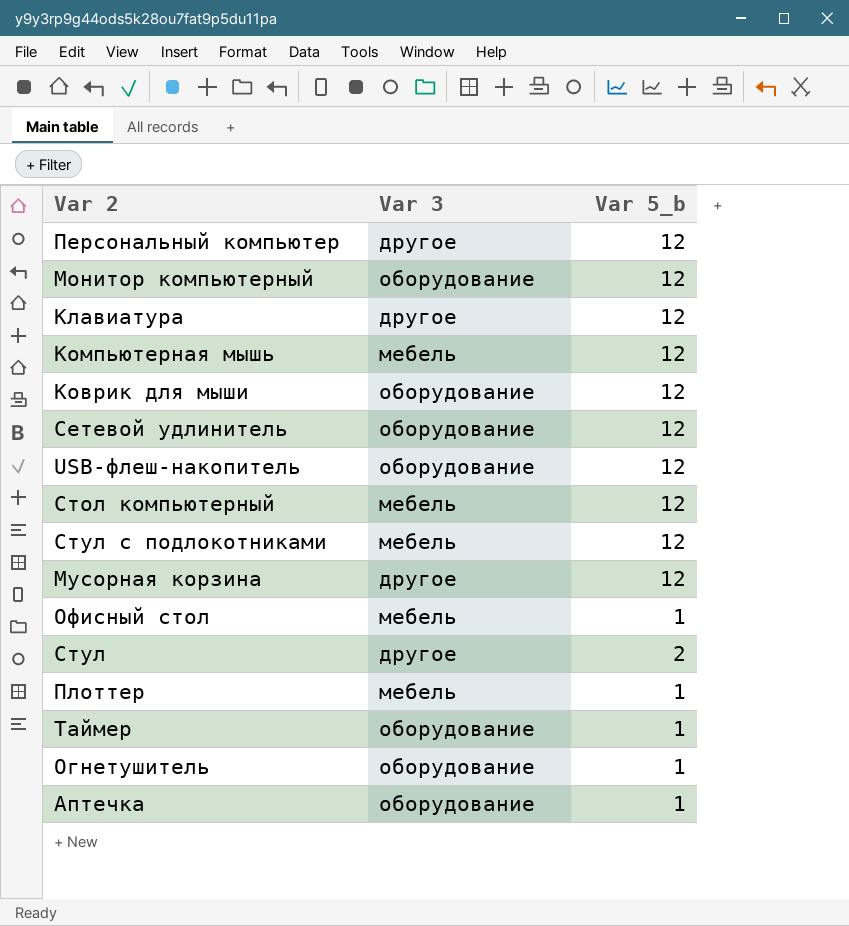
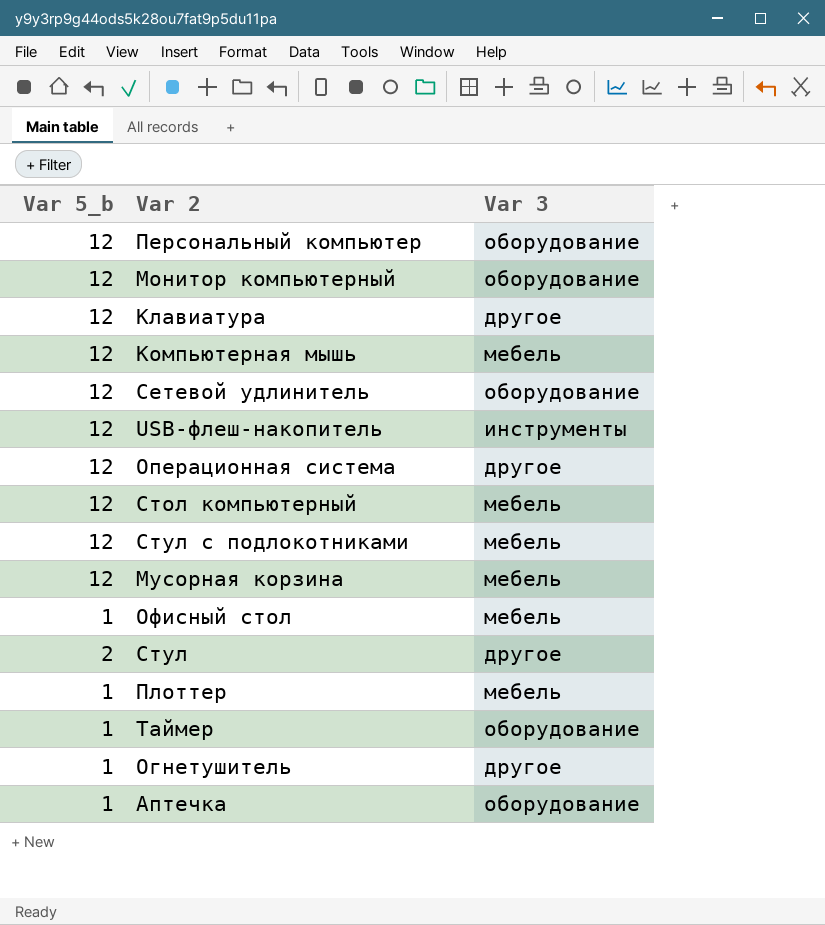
column Var 5_b | position: 3 -> 1
row Коврик для мыши: оборудование | 12 -> none
Персональный компьютер | Var 3: другое -> оборудование
USB-флеш-накопитель | Var 3: оборудование -> инструменты
row Операционная система: none -> 12 | другое
Мусорная корзина | Var 3: другое -> мебель
Огнетушитель | Var 3: оборудование -> другое

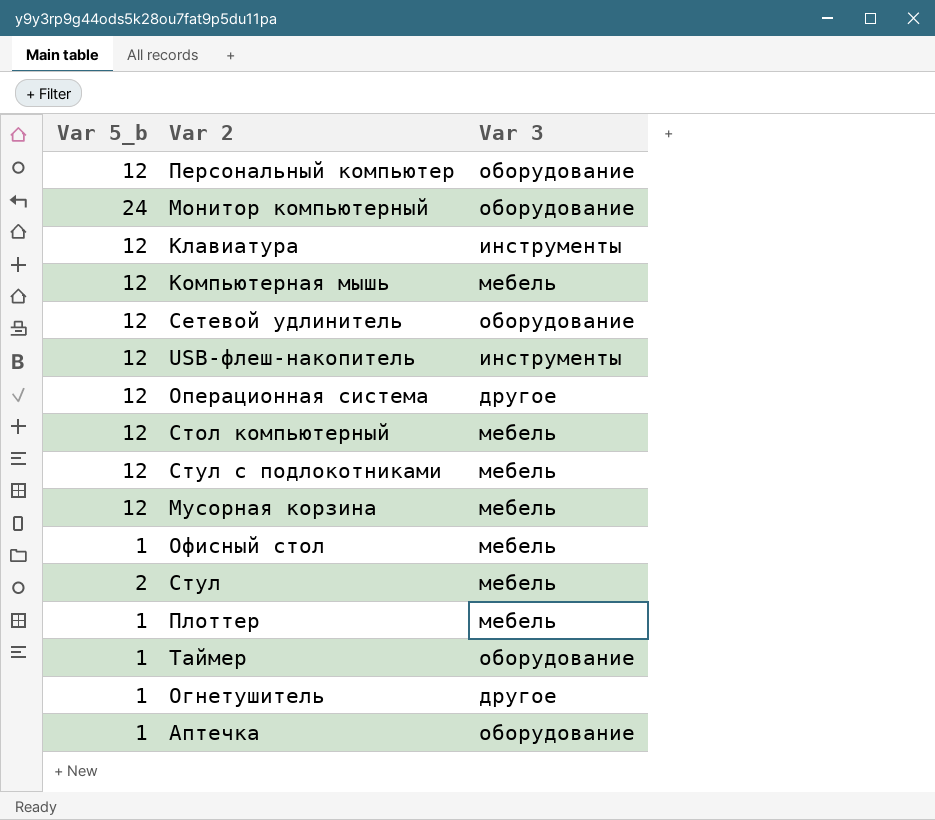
Монитор компьютерный | Var 5_b: 12 -> 24
Клавиатура | Var 3: другое -> инструменты
Стул | Var 3: другое -> мебель

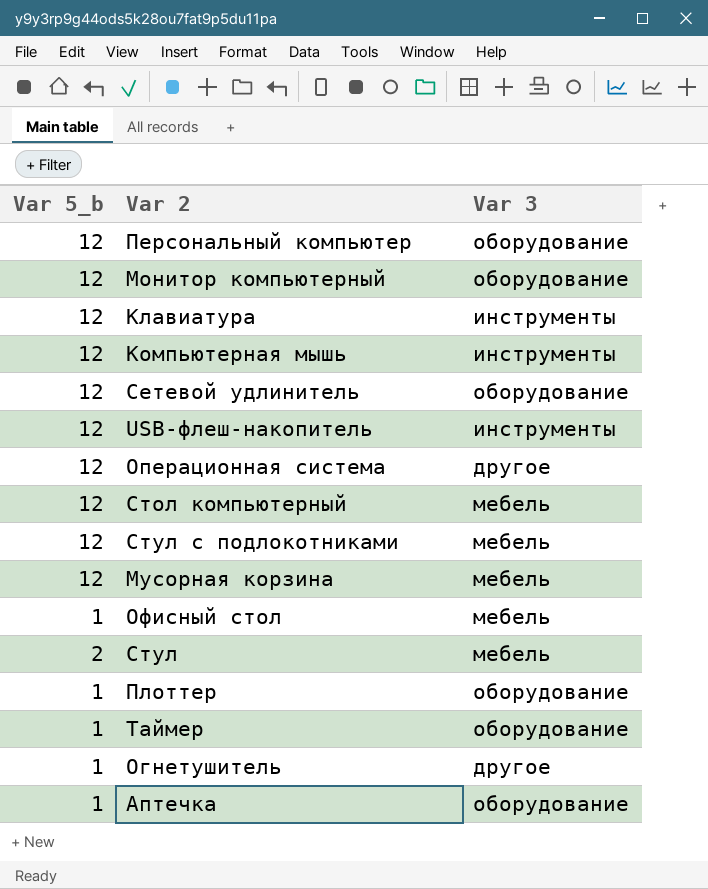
Монитор компьютерный | Var 5_b: 24 -> 12
Компьютерная мышь | Var 3: мебель -> инструменты
Плоттер | Var 3: мебель -> оборудование

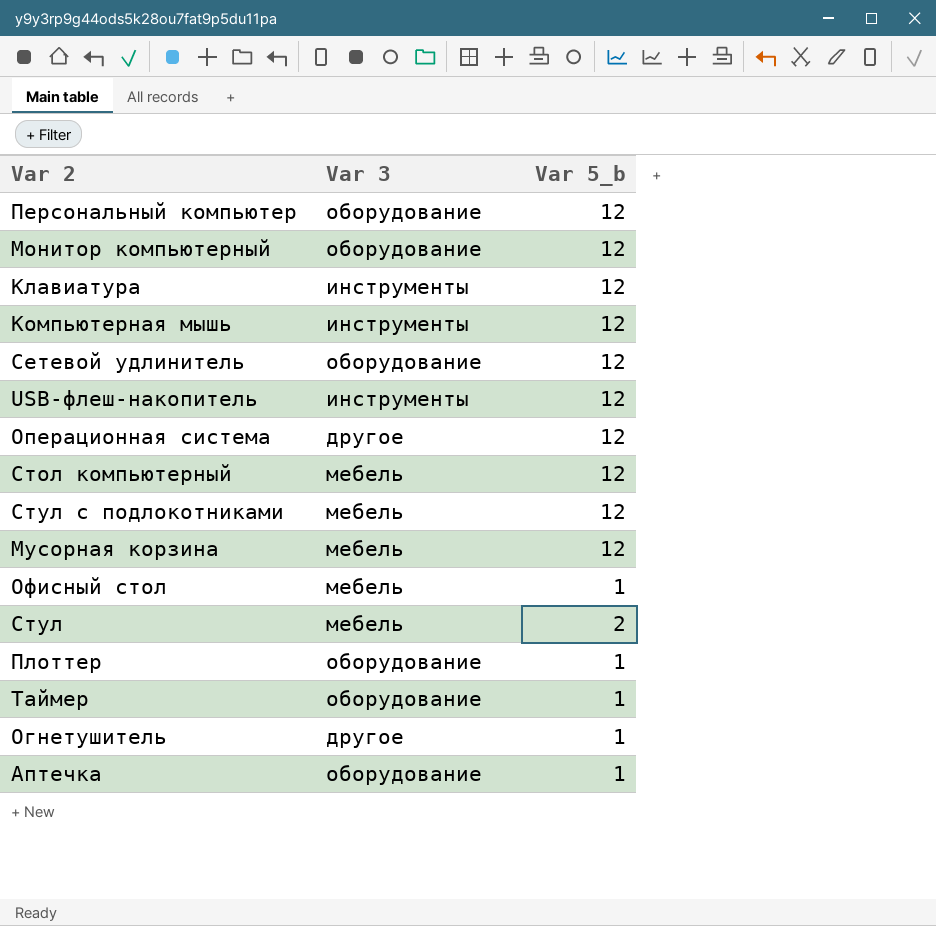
column Var 5_b | position: 1 -> 3

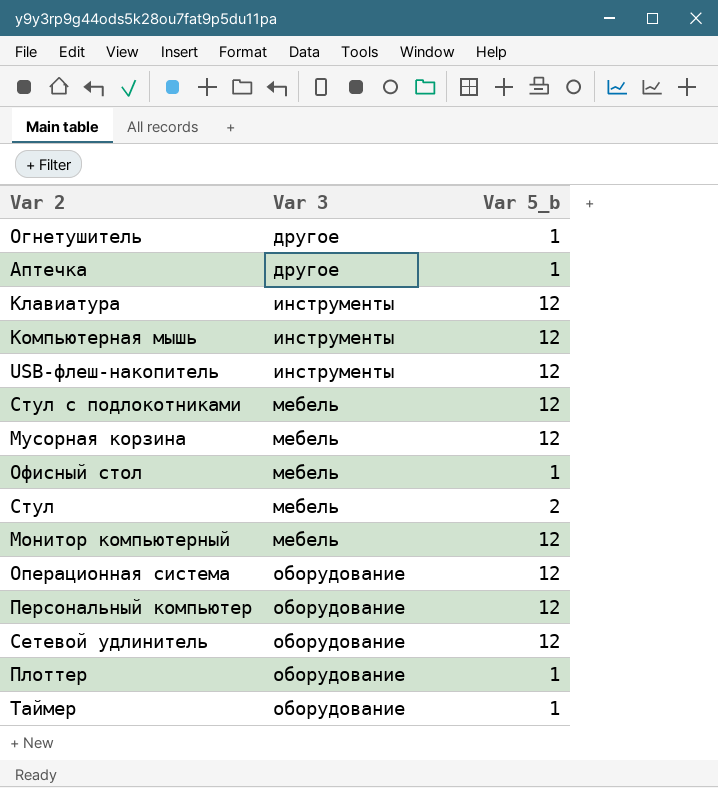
row order: none -> Var 3 ascending
row Стол компьютерный: мебель | 12 -> none
Аптечка | Var 3: оборудование -> другое
Монитор компьютерный | Var 3: оборудование -> мебель
Операционная система | Var 3: другое -> оборудование

